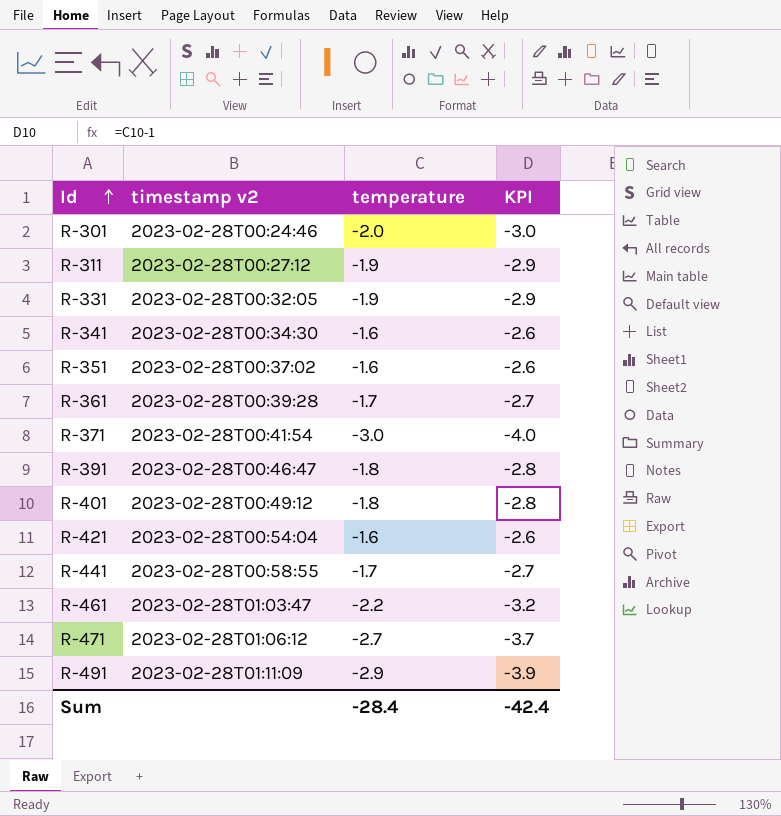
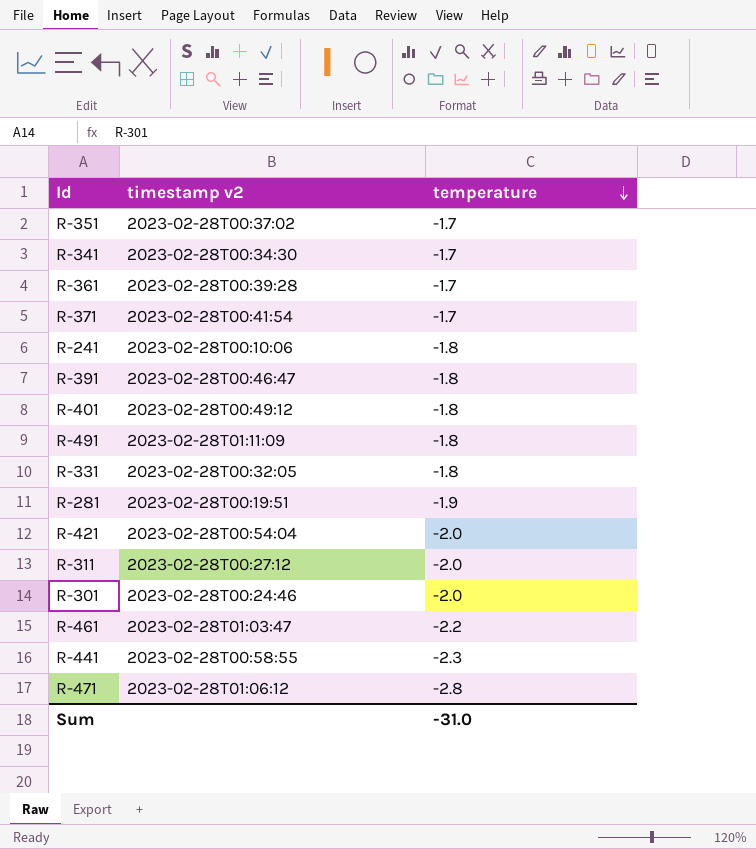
row order: Id ascending -> temperature descending
column KPI | formula: [temperature] - 1 -> none
R-351 | temperature: -1.6 -> -1.7
R-341 | temperature: -1.6 -> -1.7
R-371 | temperature: -3.0 -> -1.7
row R-241: none -> 2023-02-28T00:10:06 | -1.8
R-491 | temperature: -2.9 -> -1.8
R-331 | temperature: -1.9 -> -1.8
row R-281: none -> 2023-02-28T00:19:51 | -1.9
R-421 | temperature: -1.6 -> -2.0
R-311 | temperature: -1.9 -> -2.0
R-441 | temperature: -1.7 -> -2.3
R-471 | temperature: -2.7 -> -2.8
Sum | temperature: -28.4 -> -31.0

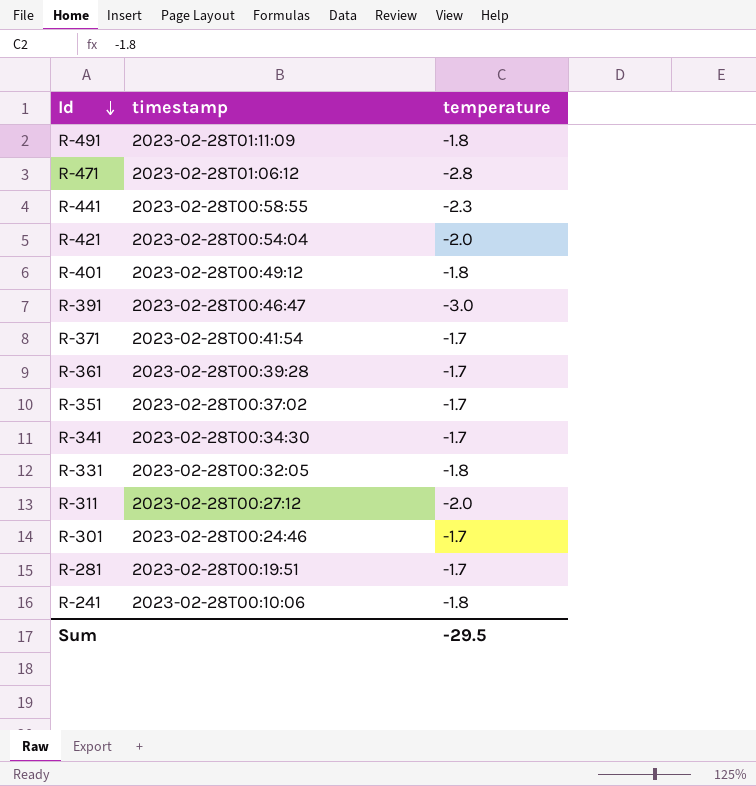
row order: temperature descending -> Id descending
column name: timestamp v2 -> timestamp
row R-461: 2023-02-28T01:03:47 | -2.2 -> none
R-391 | temperature: -1.8 -> -3.0
R-301 | temperature: -2.0 -> -1.7
R-281 | temperature: -1.9 -> -1.7
Sum | temperature: -31.0 -> -29.5

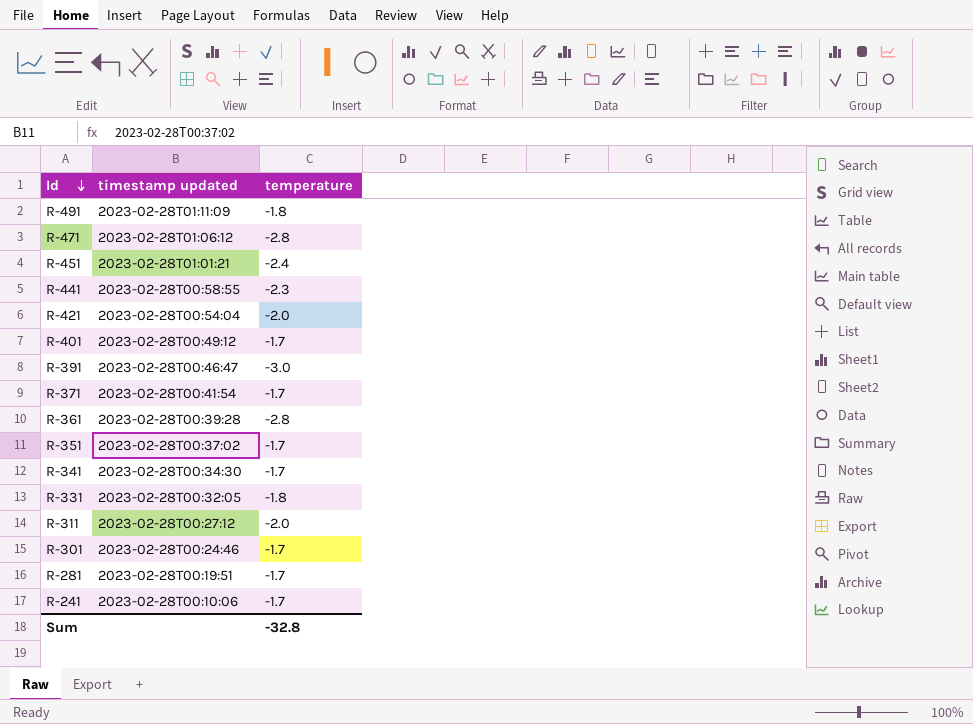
column name: timestamp -> timestamp updated
row R-451: none -> 2023-02-28T01:01:21 | -2.4
R-401 | temperature: -1.8 -> -1.7
R-361 | temperature: -1.7 -> -2.8
R-241 | temperature: -1.8 -> -1.7
Sum | temperature: -29.5 -> -32.8

